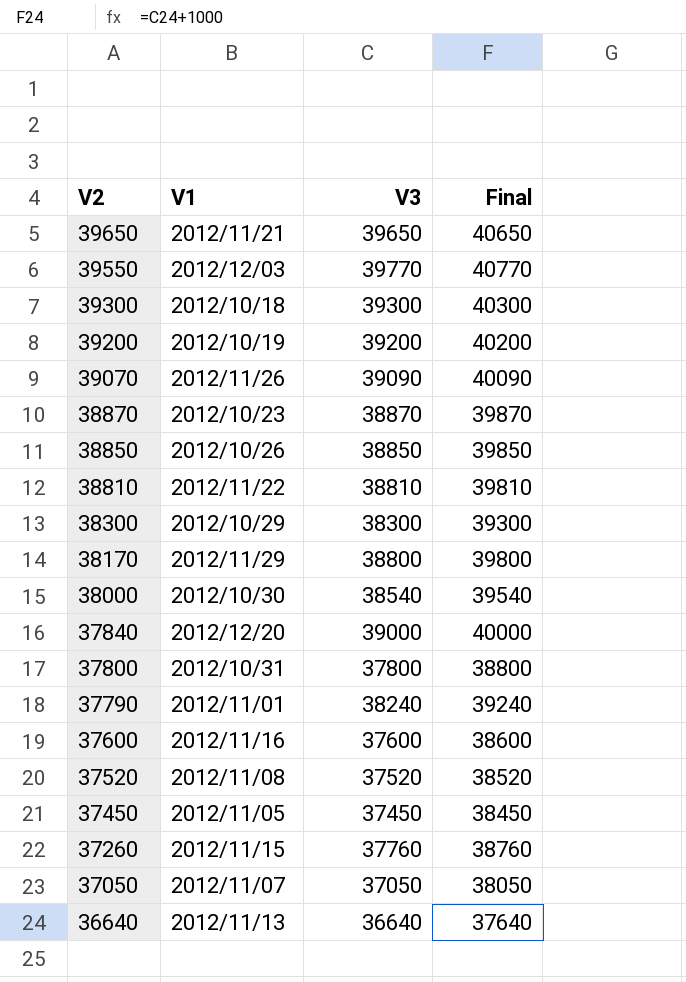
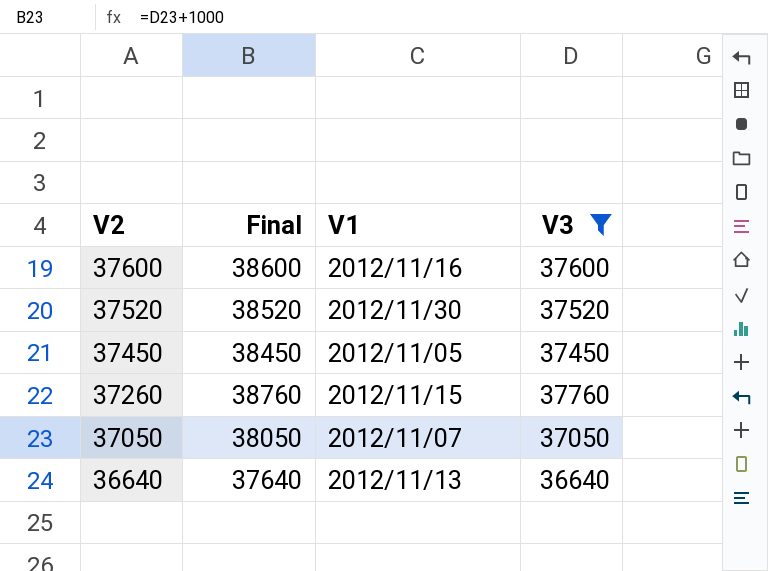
filter: none -> V3 <= 37760
column Final | position: 4 -> 2
37520 | V1: 2012/11/08 -> 2012/11/30

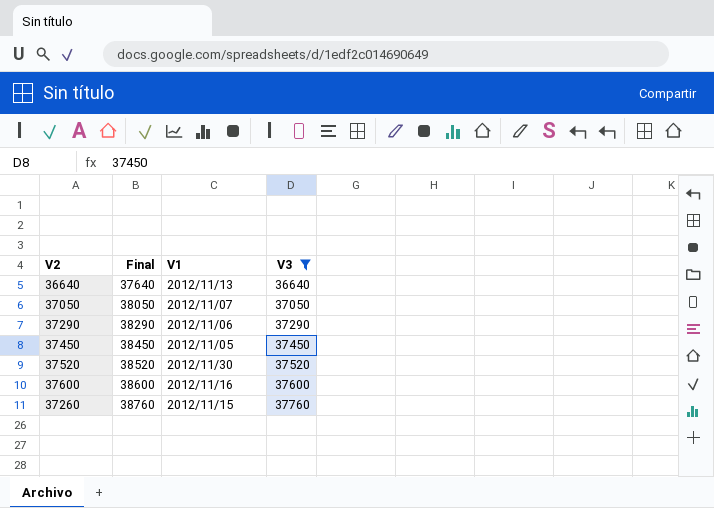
row order: V2 descending -> Final ascending
row 37290: none -> 38290 | 2012/11/06 | 37290

